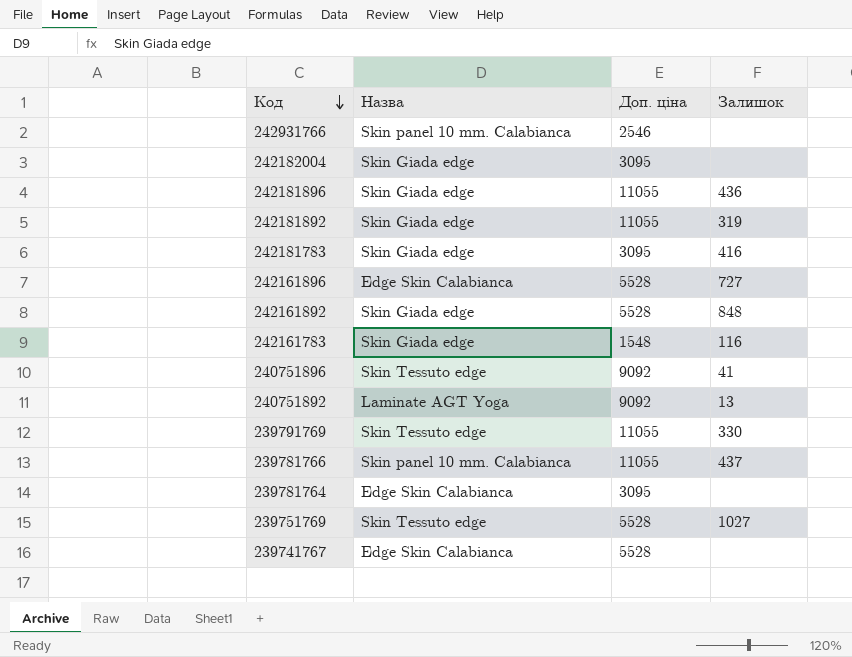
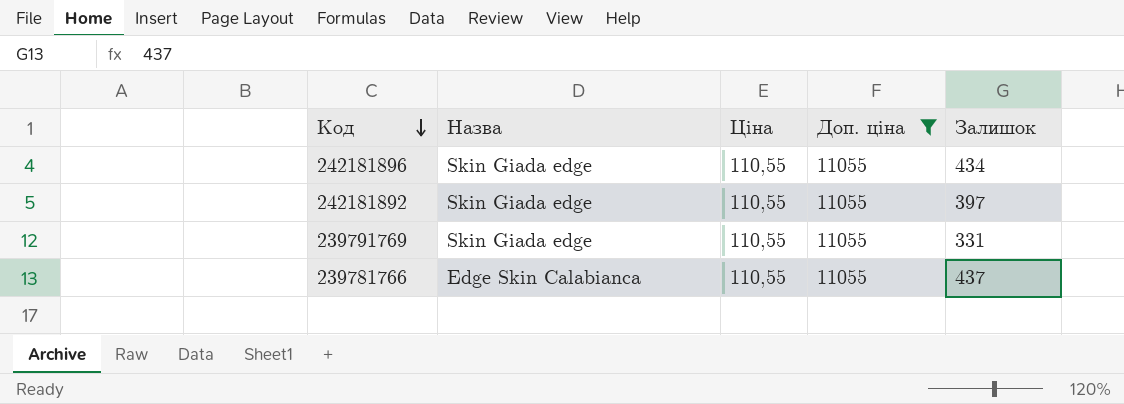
filter: none -> Доп. ціна = 11055
column Ціна | position: none -> 3
242181896 | Залишок: 436 -> 434
242181892 | Залишок: 319 -> 397
239791769 | Назва: Skin Tessuto edge -> Skin Giada edge
239791769 | Залишок: 330 -> 331
239781766 | Назва: Skin panel 10 mm. Calabianca -> Edge Skin Calabianca

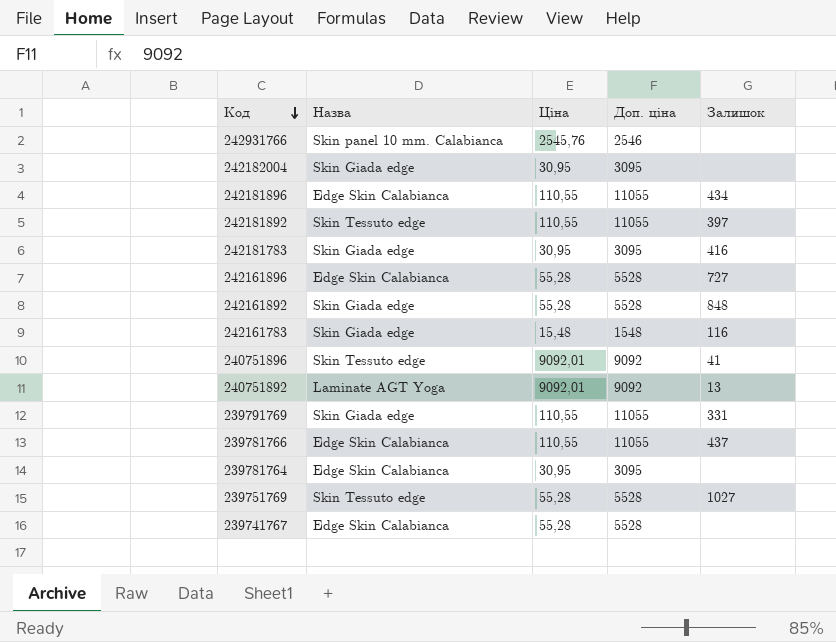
filter: Доп. ціна = 11055 -> none
242181896 | Назва: Skin Giada edge -> Edge Skin Calabianca
242181892 | Назва: Skin Giada edge -> Skin Tessuto edge

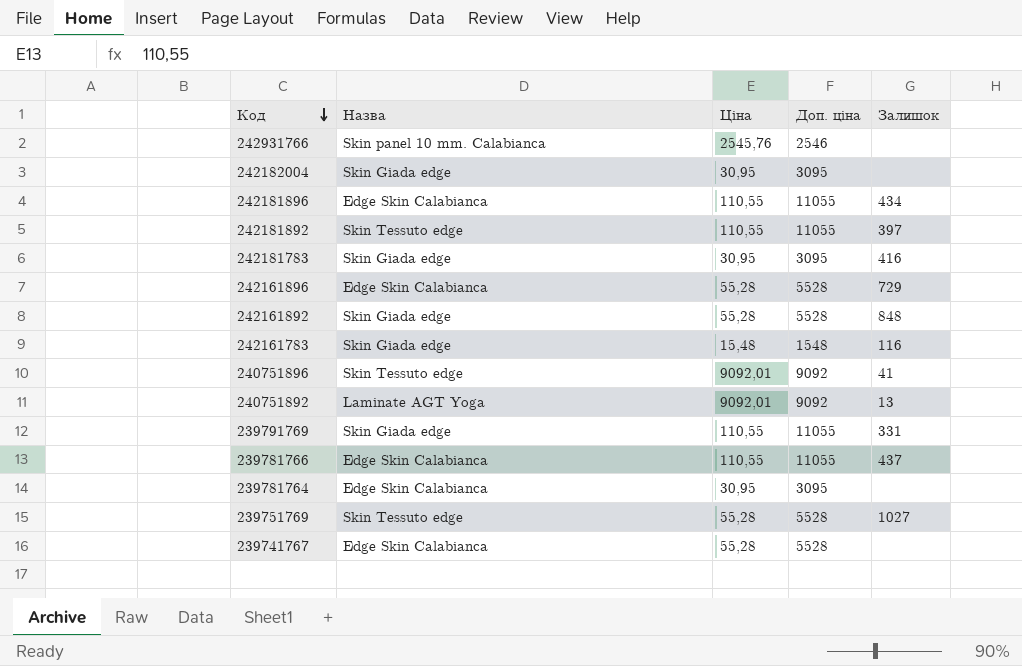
242161896 | Залишок: 727 -> 729

